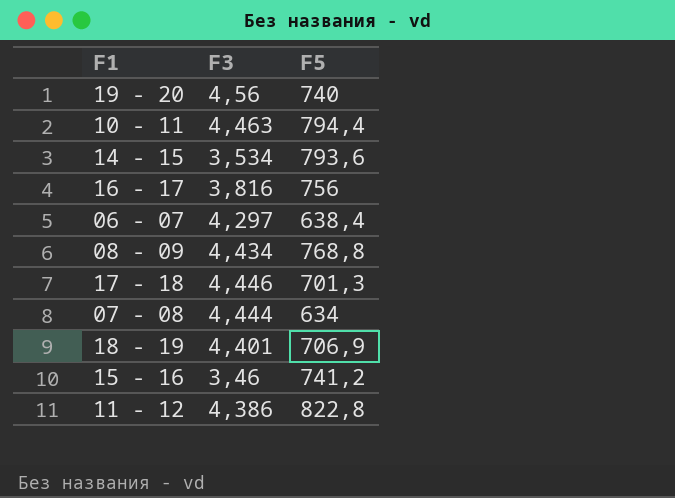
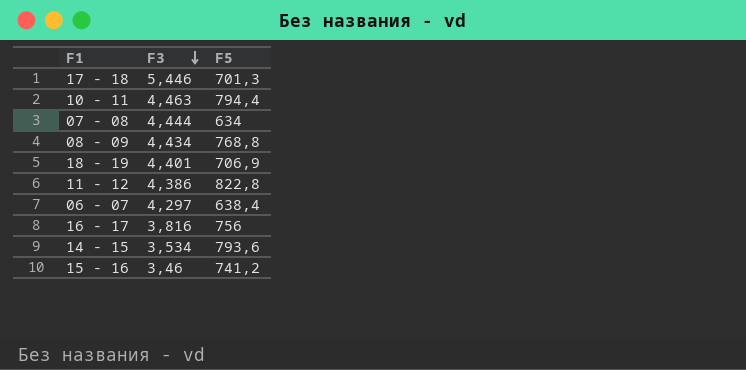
row order: none -> F3 descending
row 19 - 20: 4,56 | 740 -> none
17 - 18 | F3: 4,446 -> 5,446

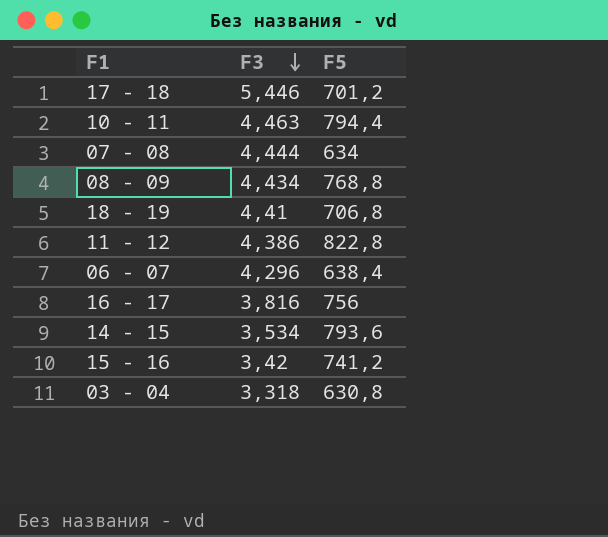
17 - 18 | F5: 701,3 -> 701,2
18 - 19 | F3: 4,401 -> 4,41
18 - 19 | F5: 706,9 -> 706,8
06 - 07 | F3: 4,297 -> 4,296
15 - 16 | F3: 3,46 -> 3,42
row 03 - 04: none -> 3,318 | 630,8

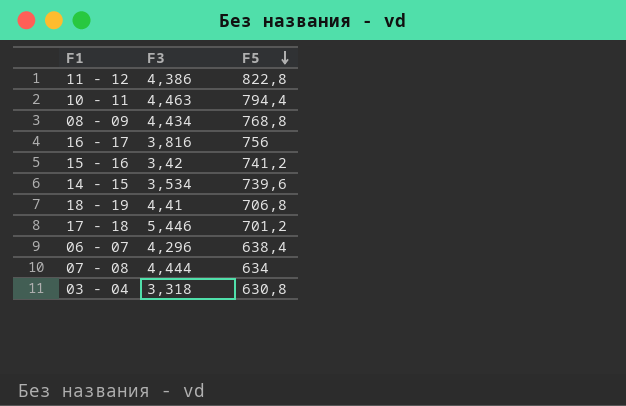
row order: F3 descending -> F5 descending
14 - 15 | F5: 793,6 -> 739,6

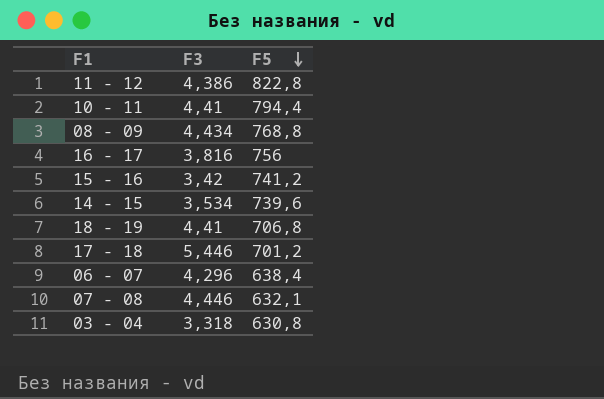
10 - 11 | F3: 4,463 -> 4,41
07 - 08 | F3: 4,444 -> 4,446
07 - 08 | F5: 634 -> 632,1

